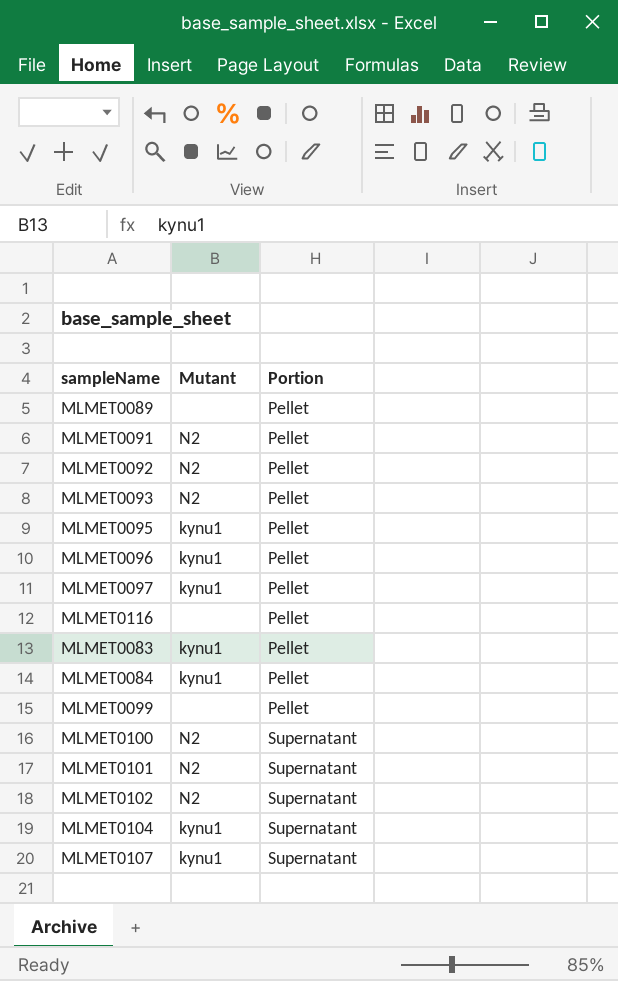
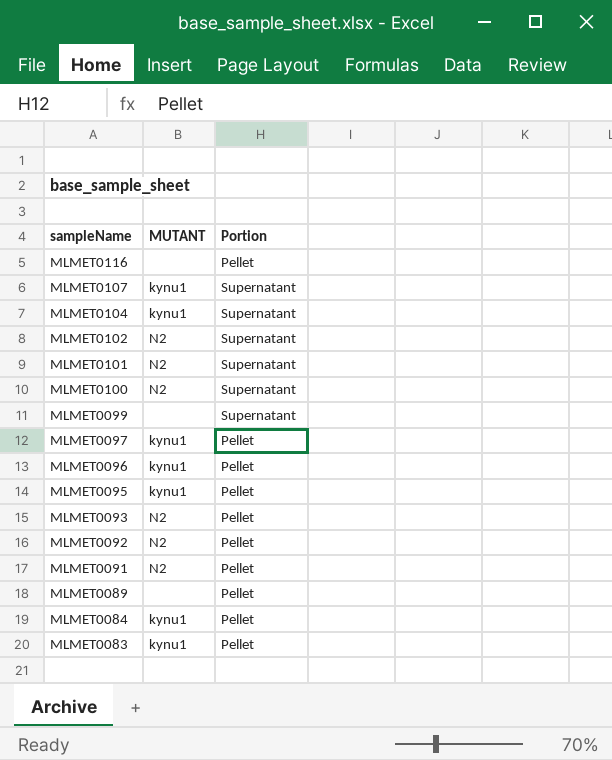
row order: Portion ascending -> sampleName descending
column name: Mutant -> MUTANT
MLMET0099 | Portion: Pellet -> Supernatant

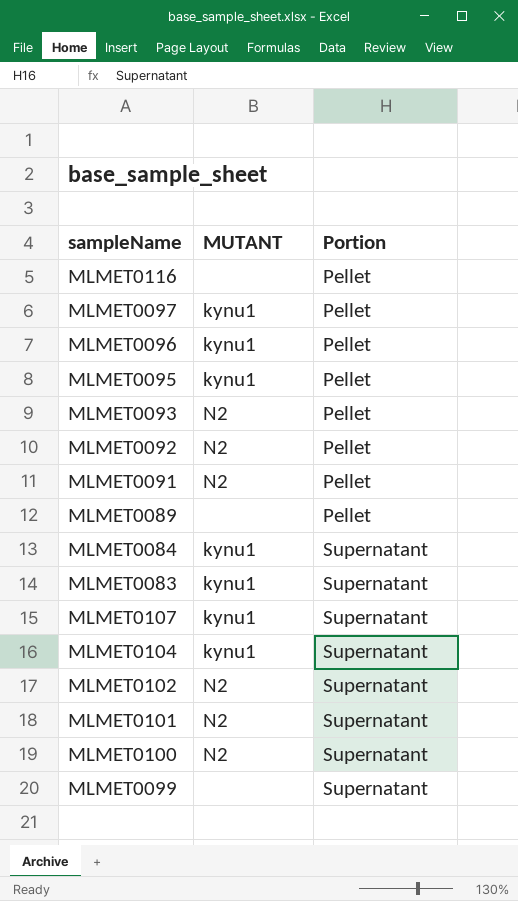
row order: sampleName descending -> Portion ascending
MLMET0084 | Portion: Pellet -> Supernatant
MLMET0083 | Portion: Pellet -> Supernatant

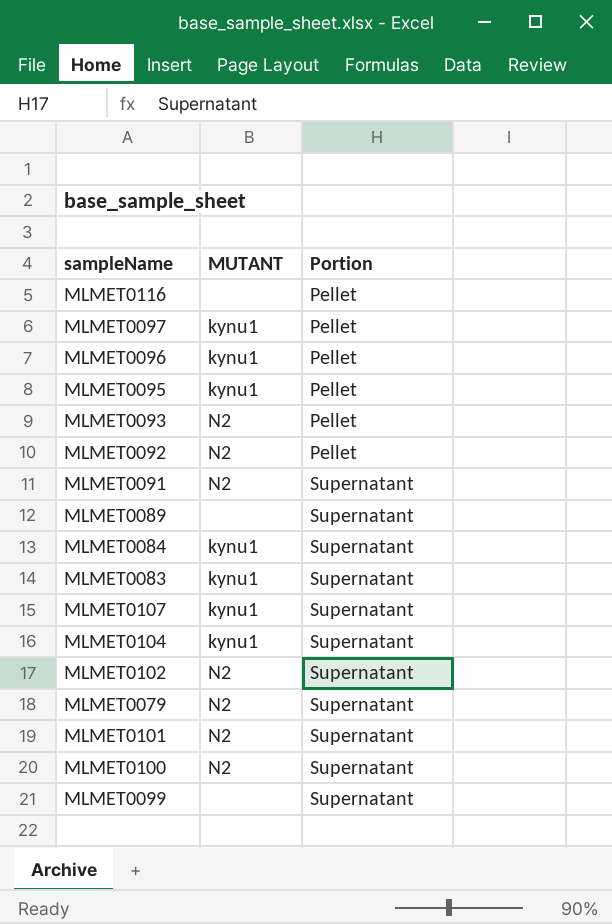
MLMET0091 | Portion: Pellet -> Supernatant
MLMET0089 | Portion: Pellet -> Supernatant
row MLMET0079: none -> N2 | Supernatant

